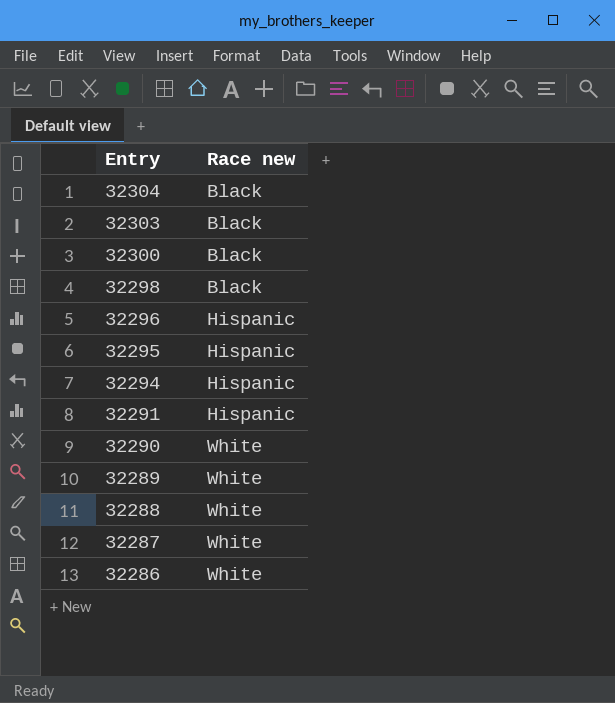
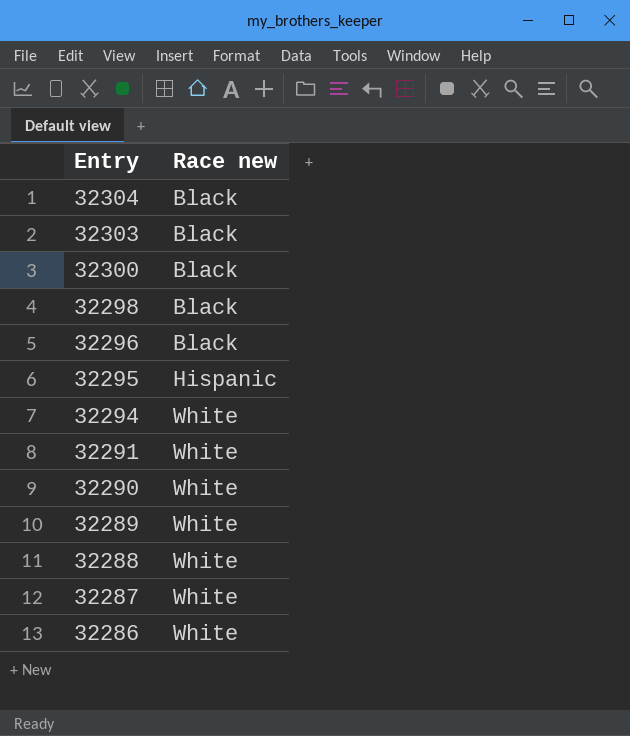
32296 | Race new: Hispanic -> Black
32294 | Race new: Hispanic -> White
32291 | Race new: Hispanic -> White

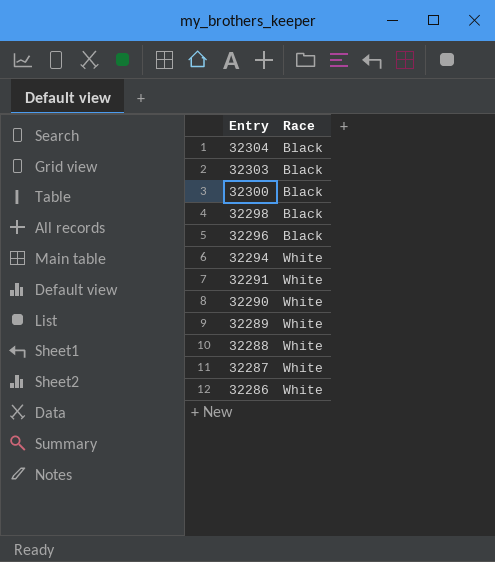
column name: Race new -> Race
row 32295: Hispanic -> none

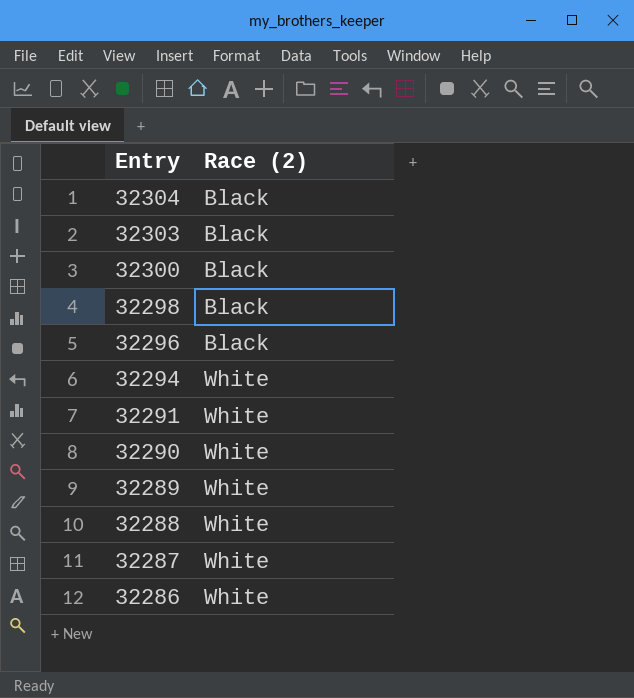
column name: Race -> Race (2)

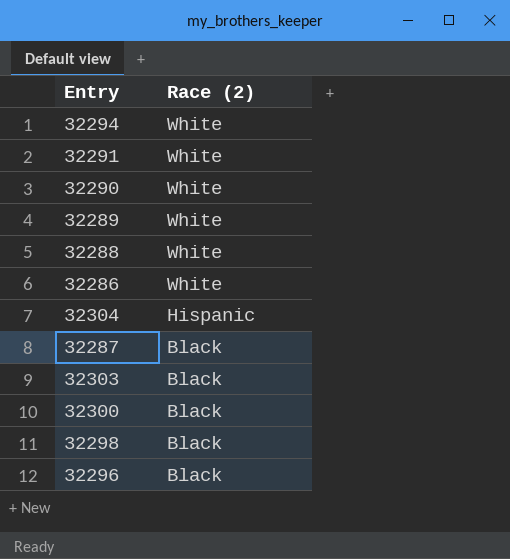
row order: Entry descending -> Race (2) descending
32304 | Race (2): Black -> Hispanic
32287 | Race (2): White -> Black

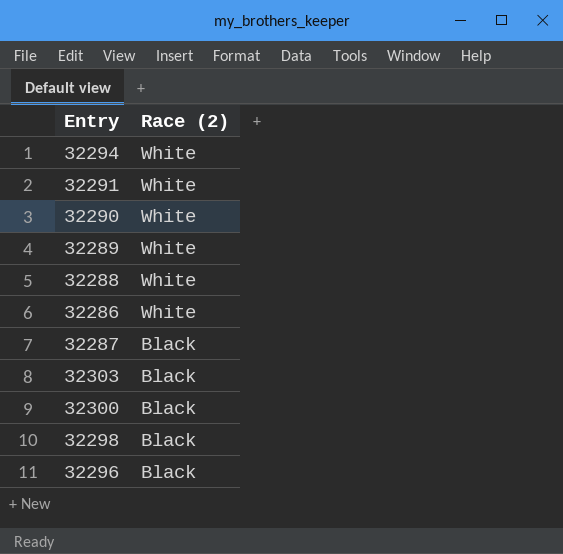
row 32304: Hispanic -> none

